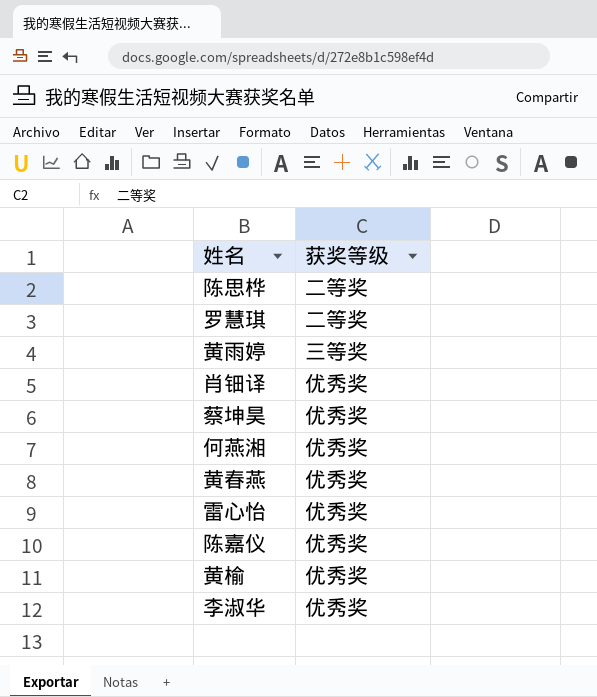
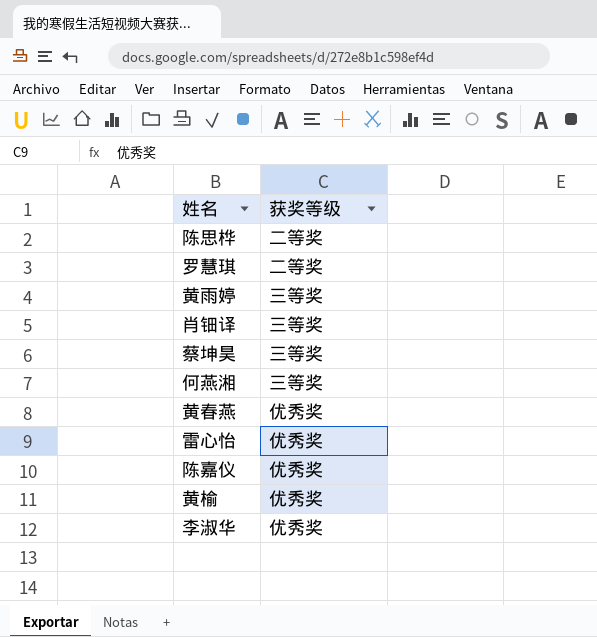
肖钿译 | 获奖等级: 优秀奖 -> 三等奖
蔡坤昊 | 获奖等级: 优秀奖 -> 三等奖
何燕湘 | 获奖等级: 优秀奖 -> 三等奖

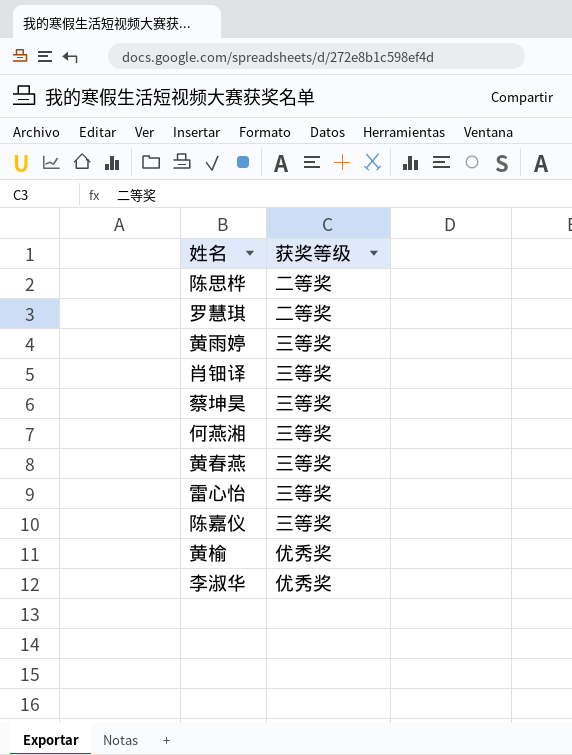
黄春燕 | 获奖等级: 优秀奖 -> 三等奖
雷心怡 | 获奖等级: 优秀奖 -> 三等奖
陈嘉仪 | 获奖等级: 优秀奖 -> 三等奖

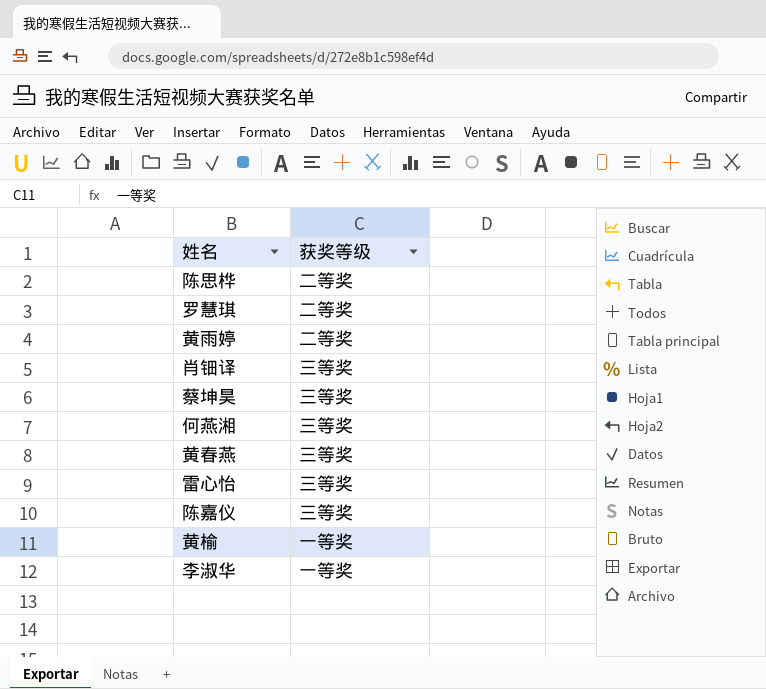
黄雨婷 | 获奖等级: 三等奖 -> 二等奖
黄榆 | 获奖等级: 优秀奖 -> 一等奖
李淑华 | 获奖等级: 优秀奖 -> 一等奖

